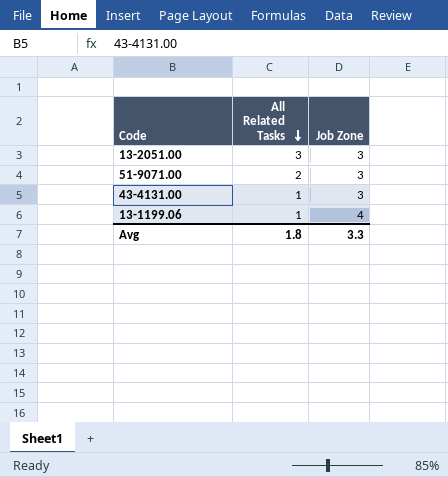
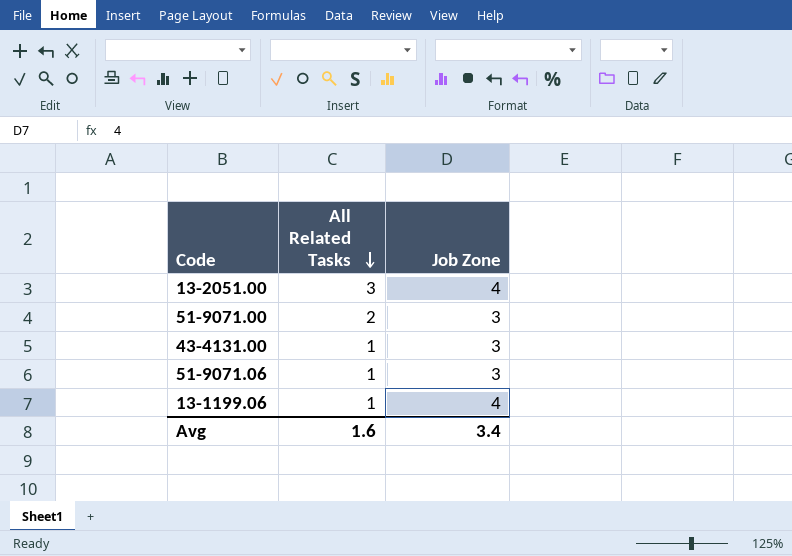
13-2051.00 | Job Zone: 3 -> 4
row 51-9071.06: none -> 1 | 3
Avg | All Related Tasks: 1.8 -> 1.6
Avg | Job Zone: 3.3 -> 3.4

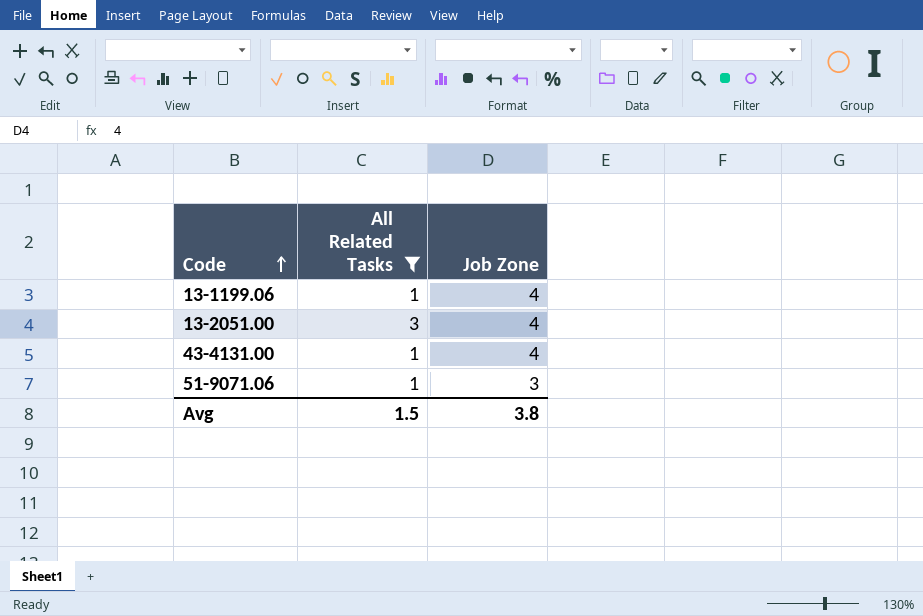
filter: none -> All Related Tasks != 2
row order: All Related Tasks descending -> Code ascending
43-4131.00 | Job Zone: 3 -> 4
Avg | All Related Tasks: 1.6 -> 1.5
Avg | Job Zone: 3.4 -> 3.8

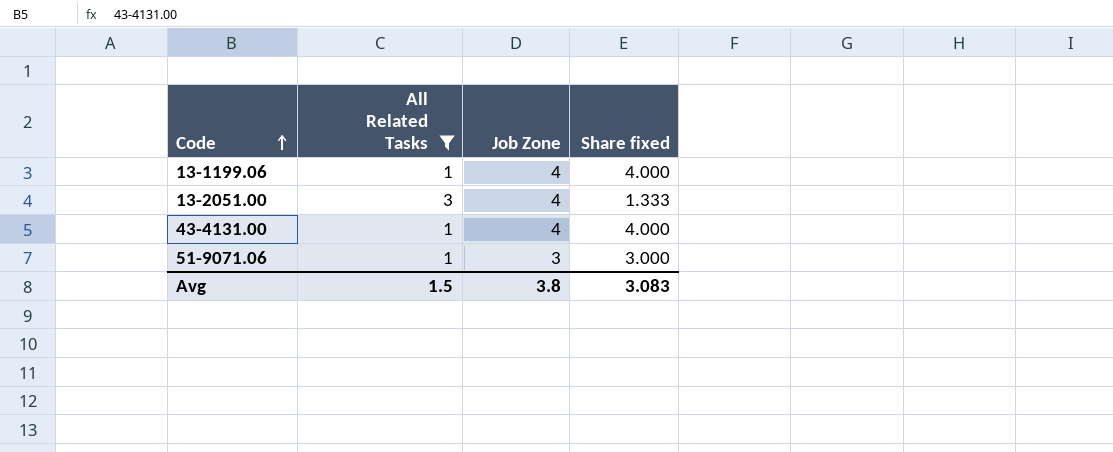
column Share fixed | formula: none -> [Job Zone] / [All Related Tasks]

